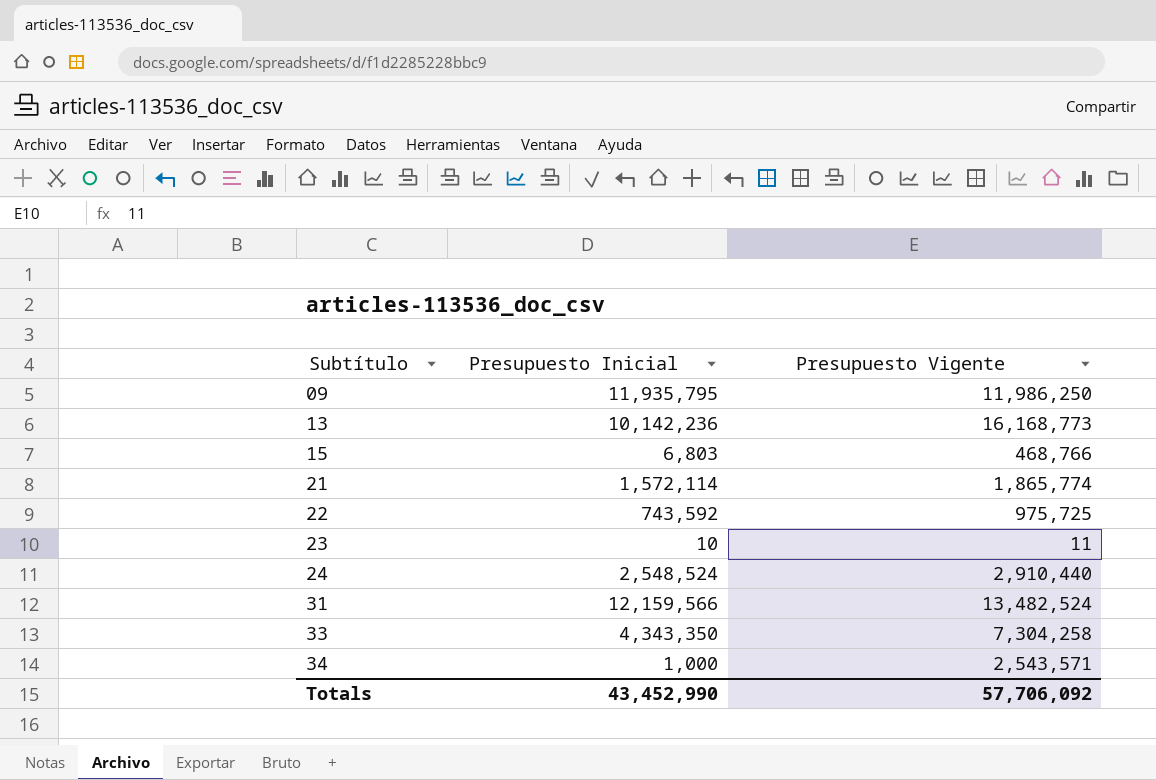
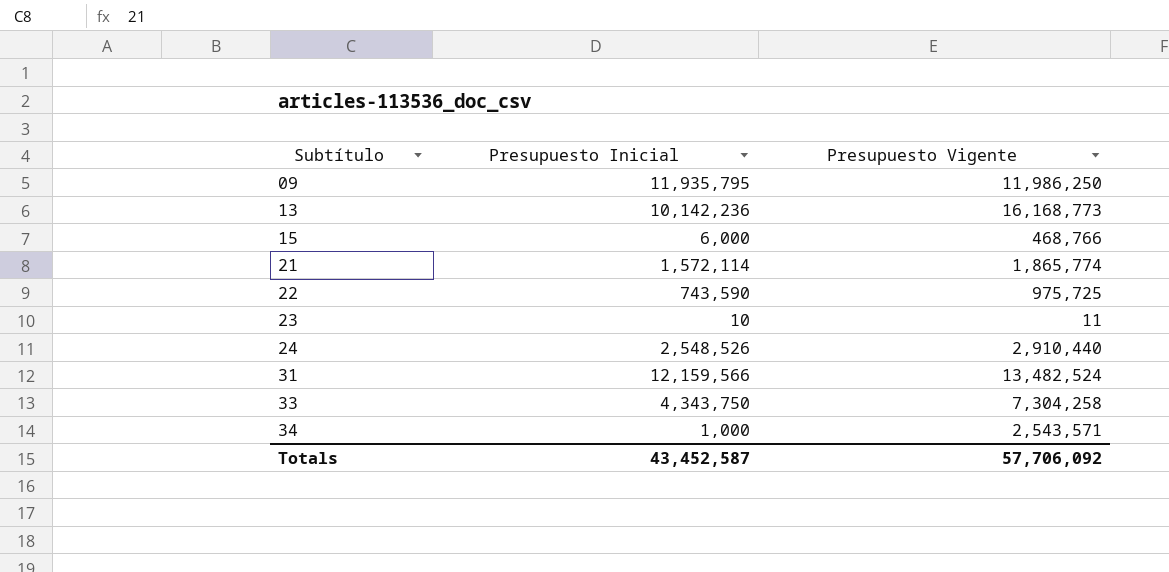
15 | Presupuesto Inicial: 6,803 -> 6,000
22 | Presupuesto Inicial: 743,592 -> 743,590
24 | Presupuesto Inicial: 2,548,524 -> 2,548,526
33 | Presupuesto Inicial: 4,343,350 -> 4,343,750
Totals | Presupuesto Inicial: 43,452,990 -> 43,452,587

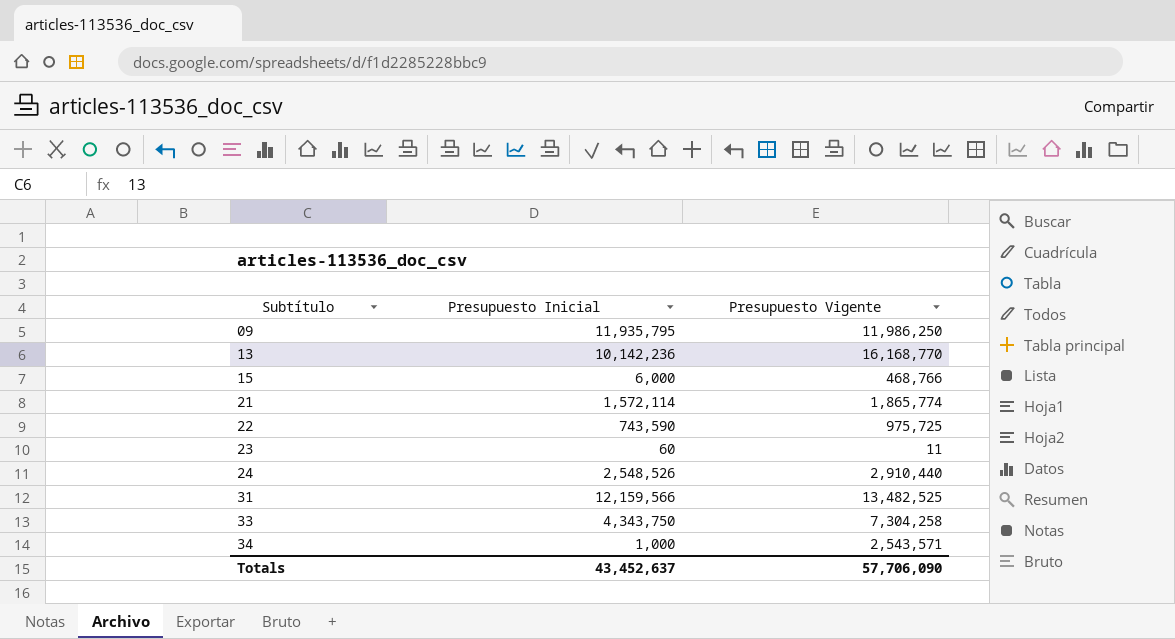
13 | Presupuesto Vigente: 16,168,773 -> 16,168,770
23 | Presupuesto Inicial: 10 -> 60
31 | Presupuesto Vigente: 13,482,524 -> 13,482,525
Totals | Presupuesto Inicial: 43,452,587 -> 43,452,637
Totals | Presupuesto Vigente: 57,706,092 -> 57,706,090

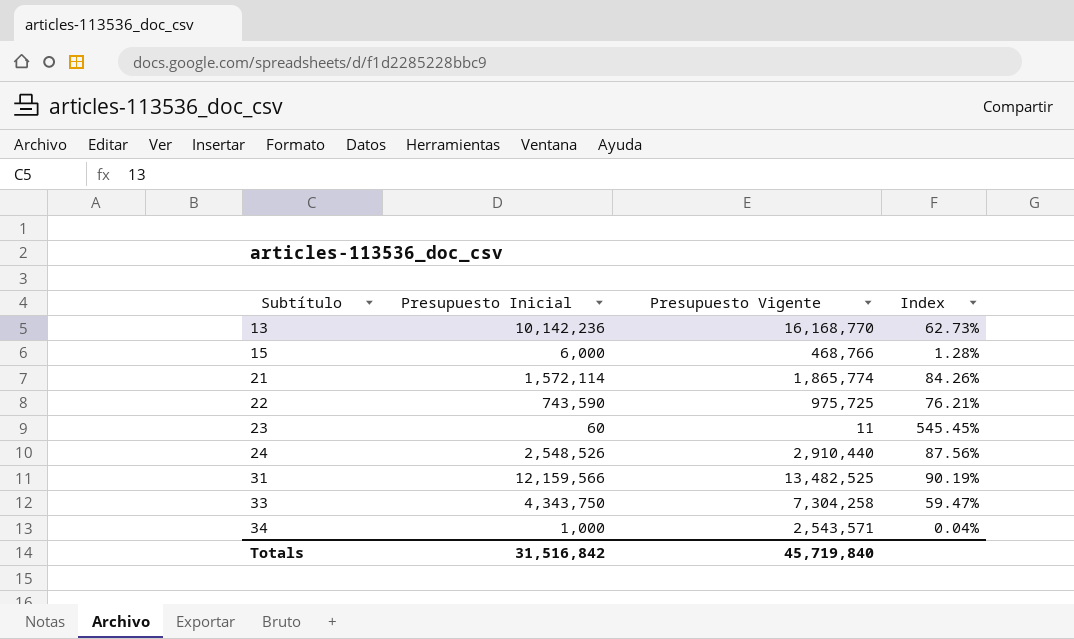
column Index | formula: none -> [Presupuesto Inicial] / [Presupuesto Vigente]
row 09: 11,935,795 | 11,986,250 -> none
Totals | Presupuesto Inicial: 43,452,637 -> 31,516,842
Totals | Presupuesto Vigente: 57,706,090 -> 45,719,840

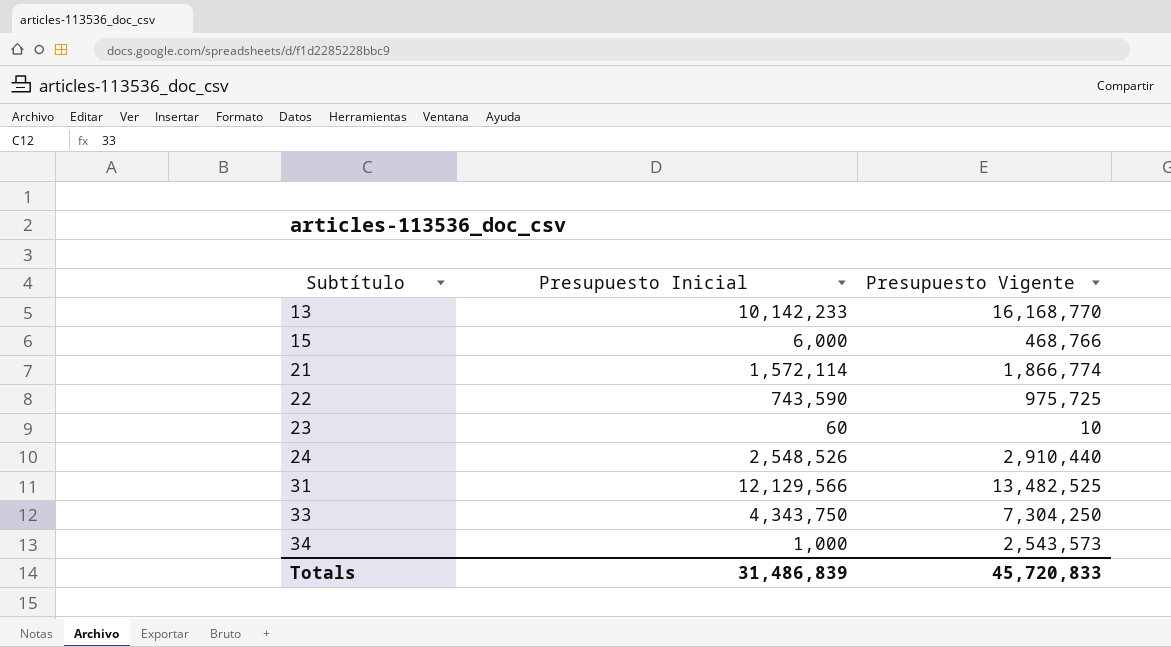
column Index | formula: [Presupuesto Inicial] / [Presupuesto Vigente] -> none
13 | Presupuesto Inicial: 10,142,236 -> 10,142,233
21 | Presupuesto Vigente: 1,865,774 -> 1,866,774
23 | Presupuesto Vigente: 11 -> 10
31 | Presupuesto Inicial: 12,159,566 -> 12,129,566
33 | Presupuesto Vigente: 7,304,258 -> 7,304,250
34 | Presupuesto Vigente: 2,543,571 -> 2,543,573
Totals | Presupuesto Inicial: 31,516,842 -> 31,486,839
Totals | Presupuesto Vigente: 45,719,840 -> 45,720,833

